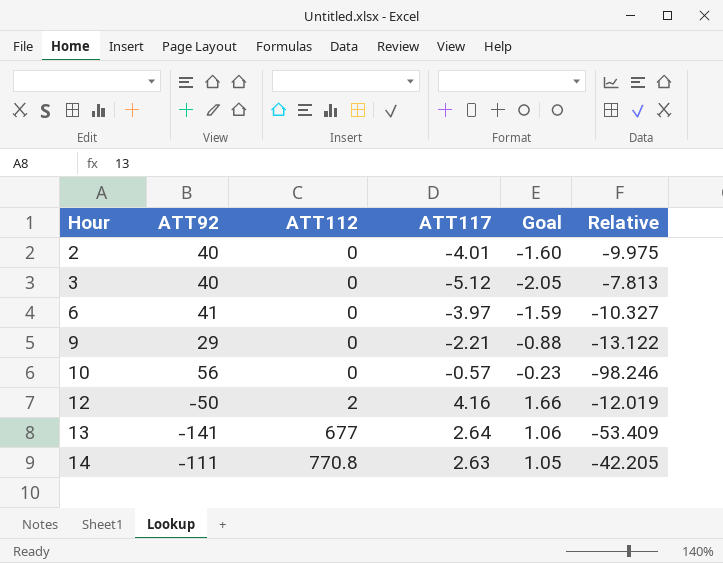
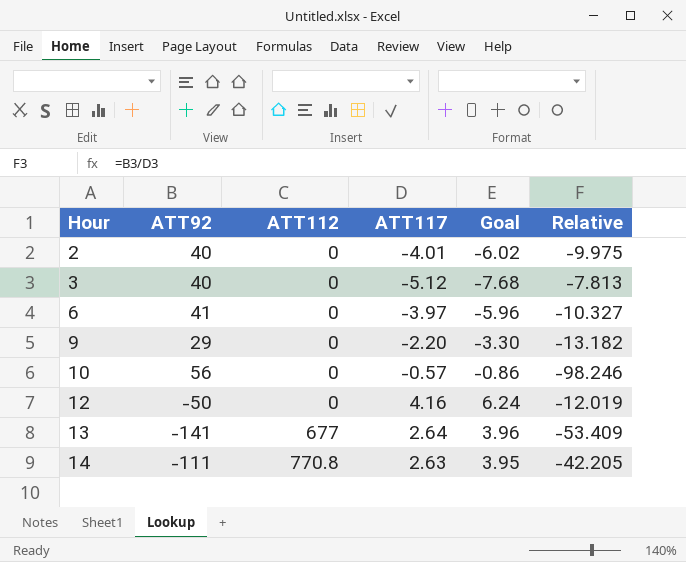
column Goal | formula: [ATT117] * 0.4 -> [ATT117] * 1.5
9 | ATT117: -2.21 -> -2.20
9 | Relative: -13.122 -> -13.182
12 | ATT112: 2 -> 0

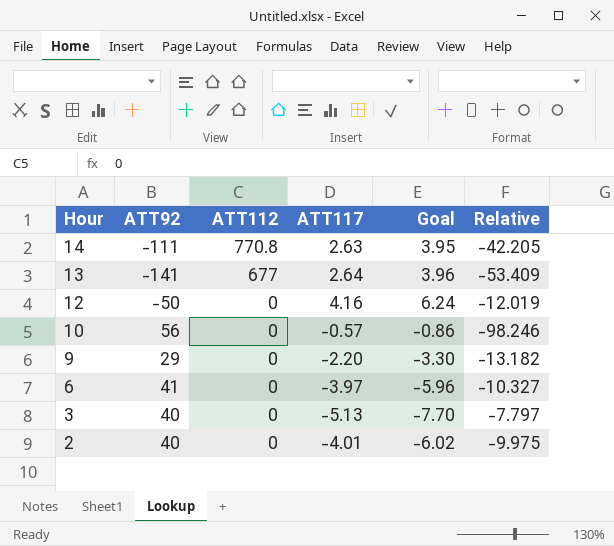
row order: Hour ascending -> Hour descending
3 | ATT117: -5.12 -> -5.13
3 | Goal: -7.68 -> -7.70
3 | Relative: -7.813 -> -7.797

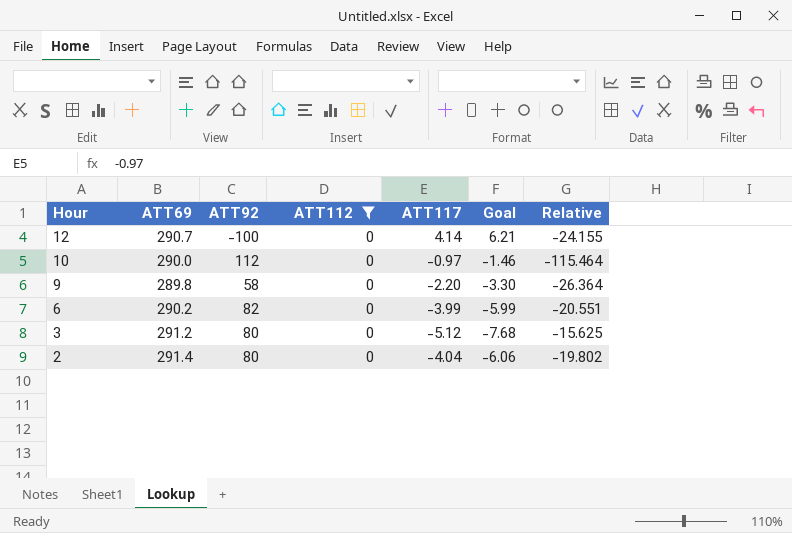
filter: none -> ATT112 = 0
column ATT69 | position: none -> 2
12 | ATT92: -50 -> -100
12 | ATT117: 4.16 -> 4.14
12 | Goal: 6.24 -> 6.21
12 | Relative: -12.019 -> -24.155
10 | ATT92: 56 -> 112
10 | ATT117: -0.57 -> -0.97
10 | Goal: -0.86 -> -1.46
10 | Relative: -98.246 -> -115.464
9 | ATT92: 29 -> 58
9 | Relative: -13.182 -> -26.364
6 | ATT92: 41 -> 82
6 | ATT117: -3.97 -> -3.99
6 | Goal: -5.96 -> -5.99
6 | Relative: -10.327 -> -20.551
3 | ATT92: 40 -> 80
3 | ATT117: -5.13 -> -5.12
3 | Goal: -7.70 -> -7.68
3 | Relative: -7.797 -> -15.625
2 | ATT92: 40 -> 80
2 | ATT117: -4.01 -> -4.04
2 | Goal: -6.02 -> -6.06
2 | Relative: -9.975 -> -19.802

